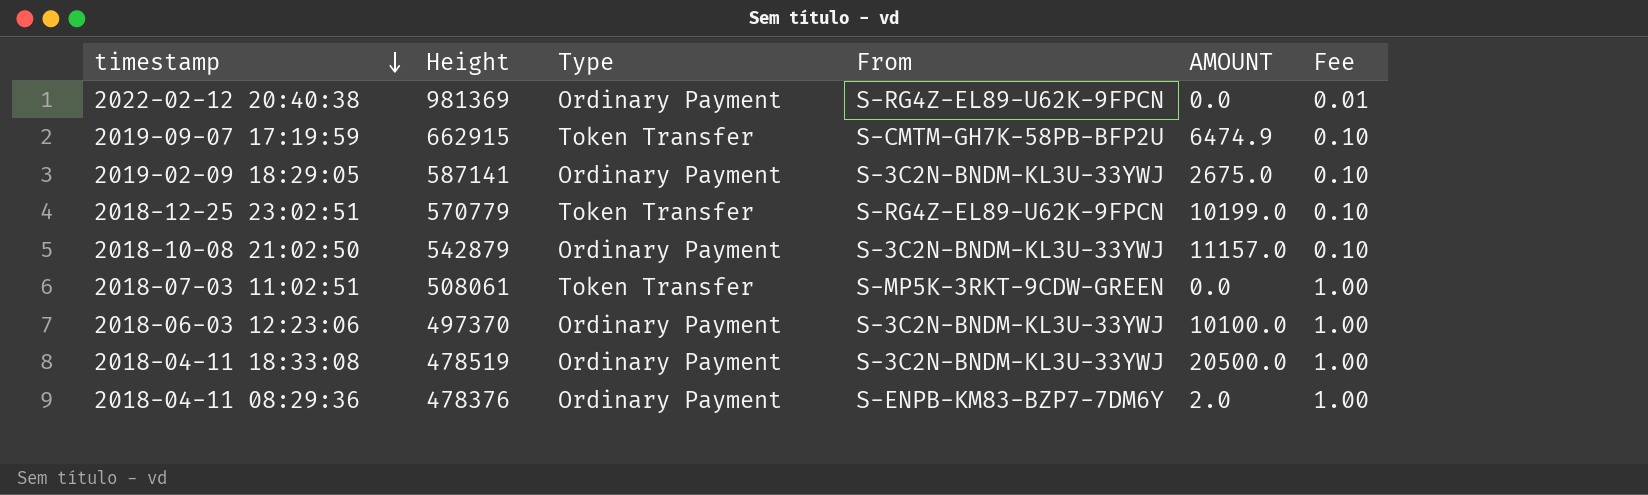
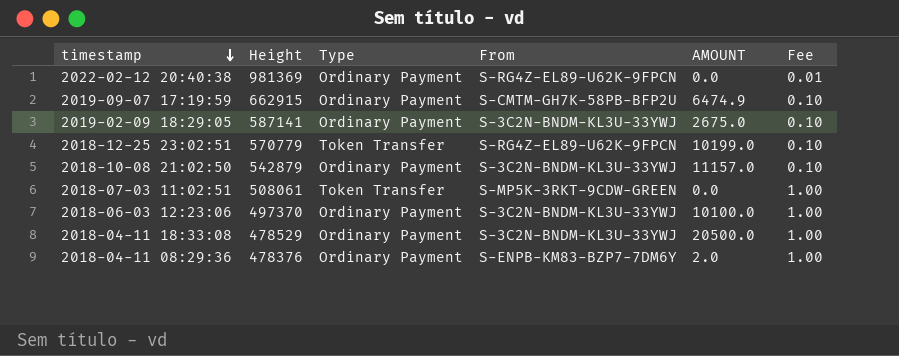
2019-09-07 17:19:59 | Type: Token Transfer -> Ordinary Payment
2018-04-11 18:33:08 | Height: 478519 -> 478529

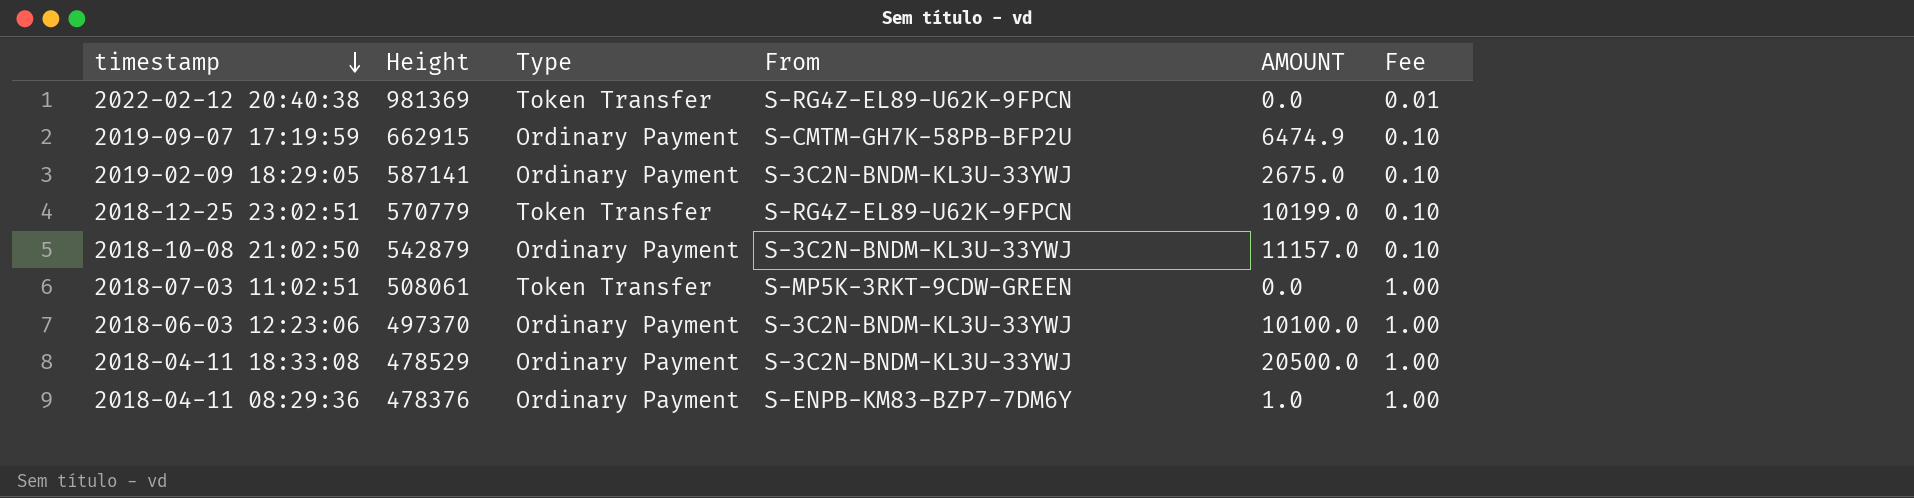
2022-02-12 20:40:38 | Type: Ordinary Payment -> Token Transfer
2018-04-11 08:29:36 | AMOUNT: 2.0 -> 1.0

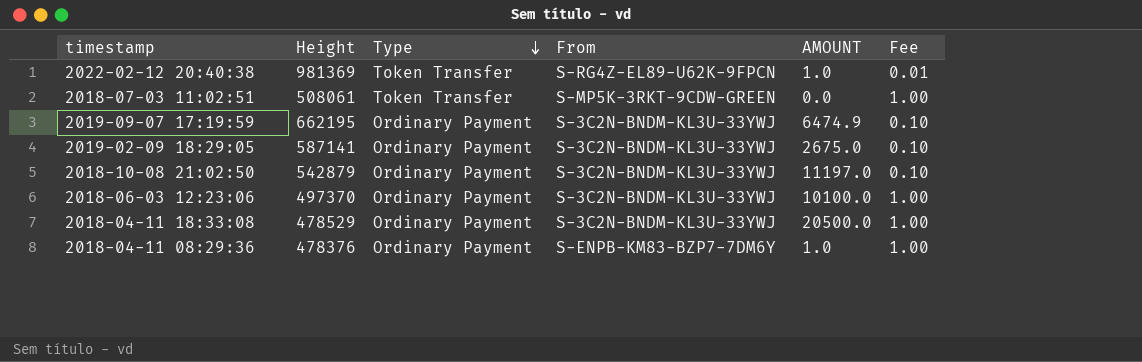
row order: timestamp descending -> Type descending
row 2018-12-25 23:02:51: 570779 | Token Transfer | S-RG4Z-EL89-U62K-9FPCN | 10199.0 | 0.10 -> none
2022-02-12 20:40:38 | AMOUNT: 0.0 -> 1.0
2019-09-07 17:19:59 | Height: 662915 -> 662195
2019-09-07 17:19:59 | From: S-CMTM-GH7K-58PB-BFP2U -> S-3C2N-BNDM-KL3U-33YWJ
2018-10-08 21:02:50 | AMOUNT: 11157.0 -> 11197.0

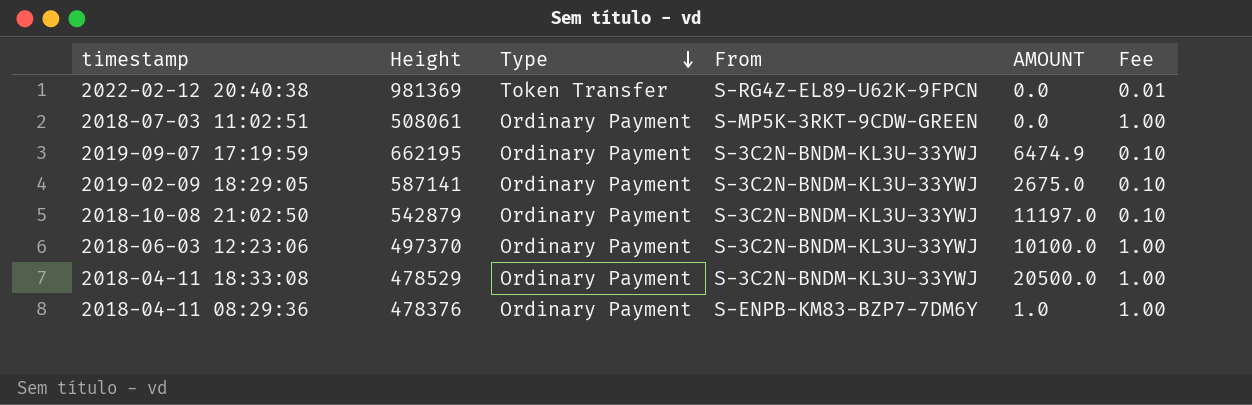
2022-02-12 20:40:38 | AMOUNT: 1.0 -> 0.0
2018-07-03 11:02:51 | Type: Token Transfer -> Ordinary Payment

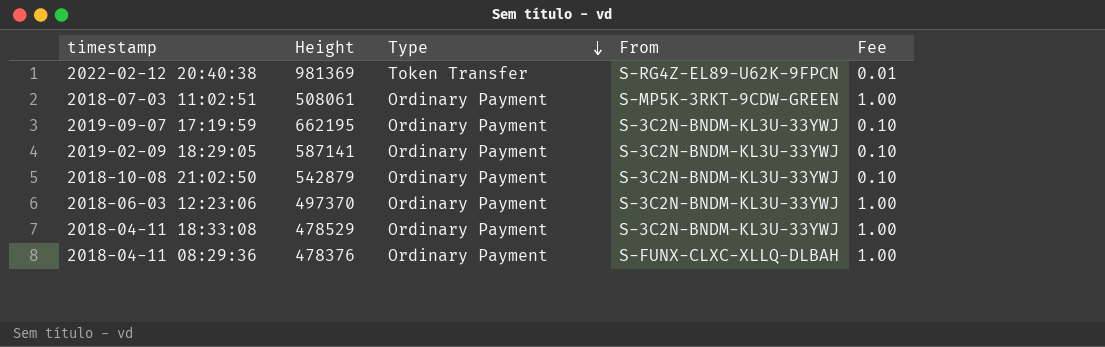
column AMOUNT | position: 5 -> none
2018-04-11 08:29:36 | From: S-ENPB-KM83-BZP7-7DM6Y -> S-FUNX-CLXC-XLLQ-DLBAH

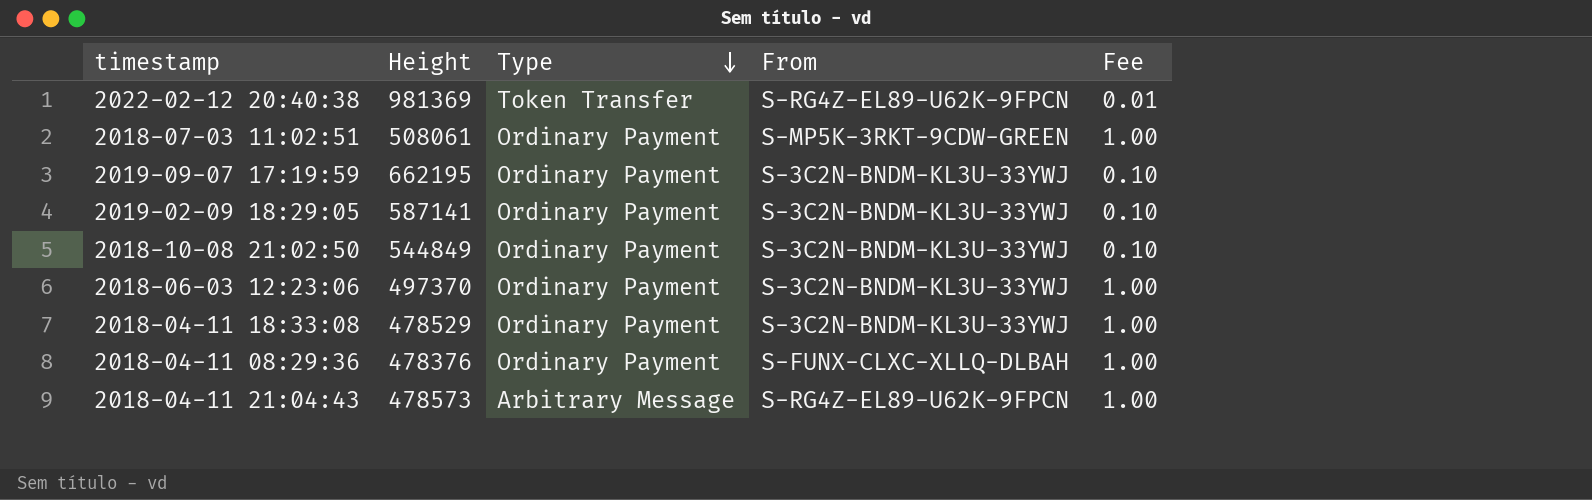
2018-10-08 21:02:50 | Height: 542879 -> 544849
row 2018-04-11 21:04:43: none -> 478573 | Arbitrary Message | S-RG4Z-EL89-U62K-9FPCN | 1.00

